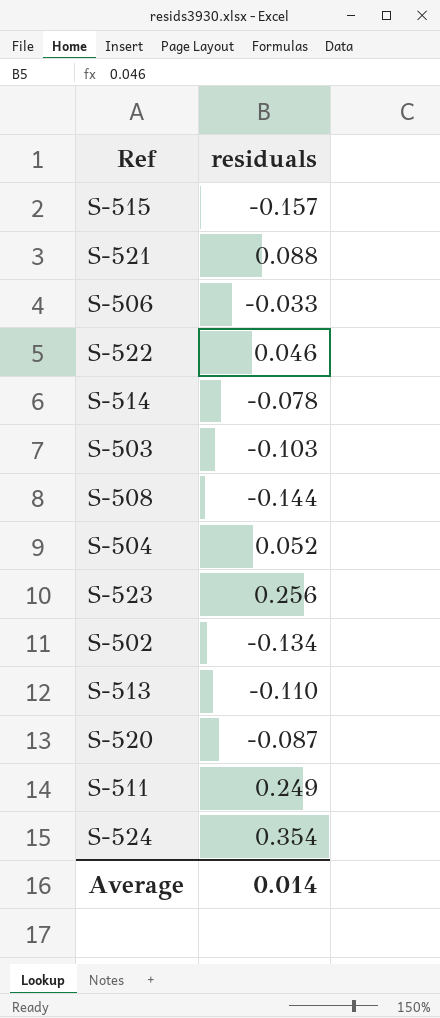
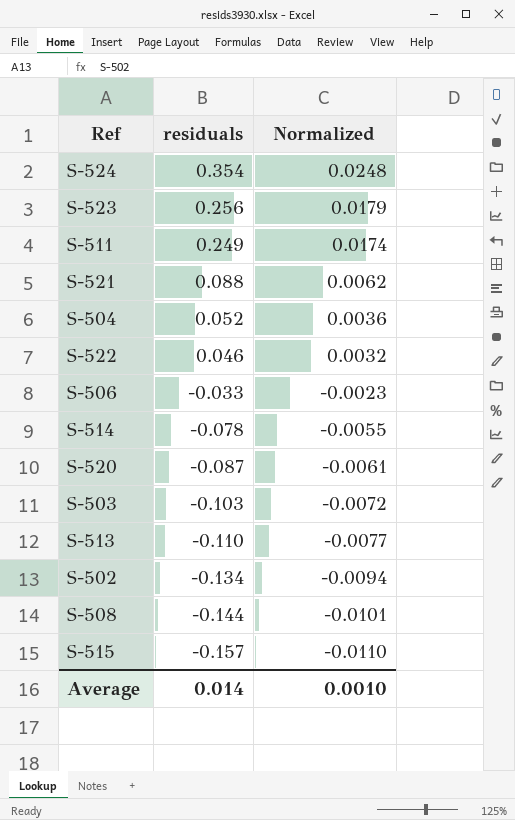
row order: none -> residuals descending
column Normalized | formula: none -> [residuals] * 0.07

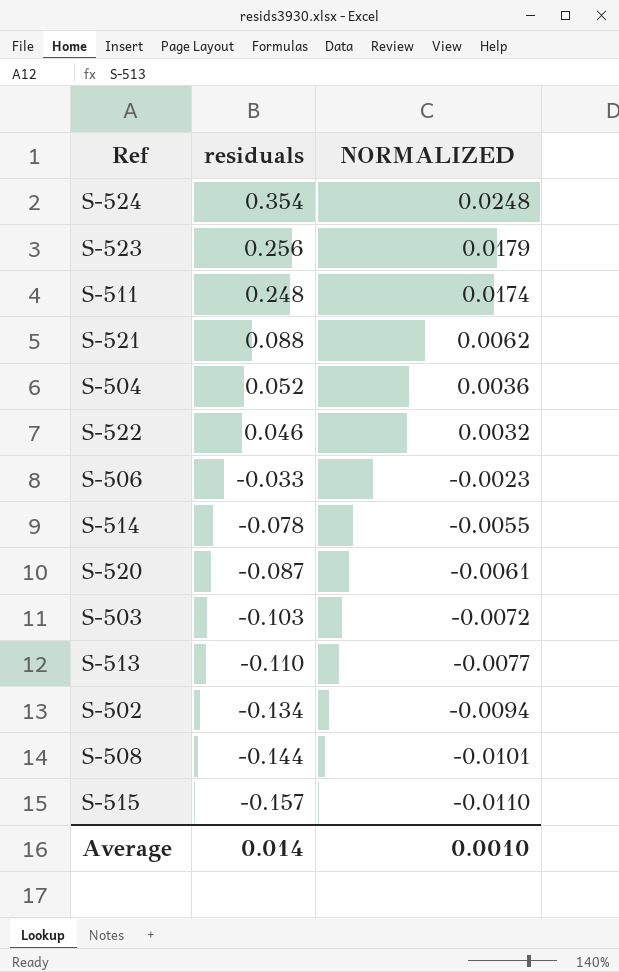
column name: Normalized -> NORMALIZED
S-511 | residuals: 0.249 -> 0.248

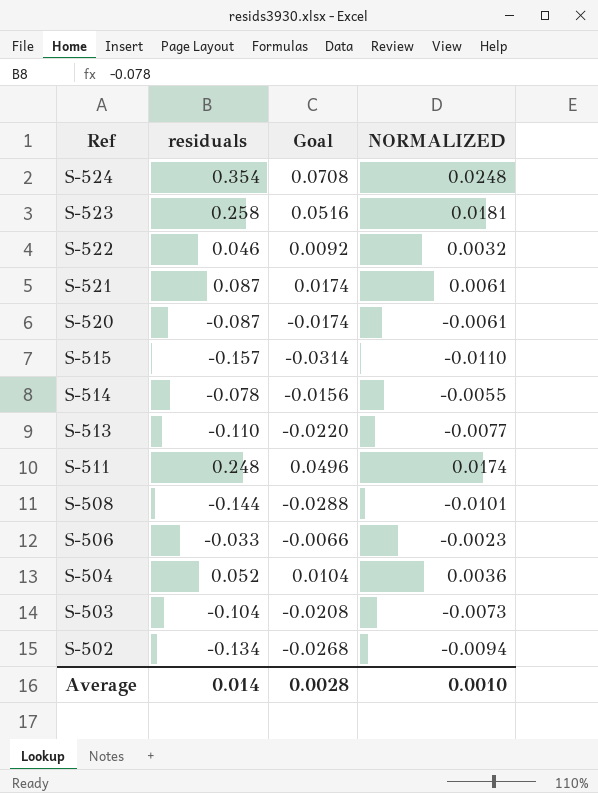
row order: residuals descending -> Ref descending
column Goal | formula: none -> [residuals] * 0.2
S-523 | residuals: 0.256 -> 0.258
S-523 | NORMALIZED: 0.0179 -> 0.0181
S-521 | residuals: 0.088 -> 0.087
S-521 | NORMALIZED: 0.0062 -> 0.0061
S-503 | residuals: -0.103 -> -0.104
S-503 | NORMALIZED: -0.0072 -> -0.0073

